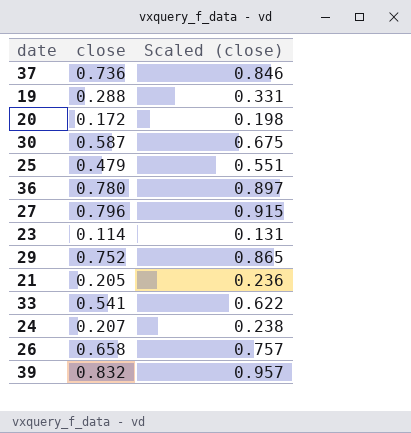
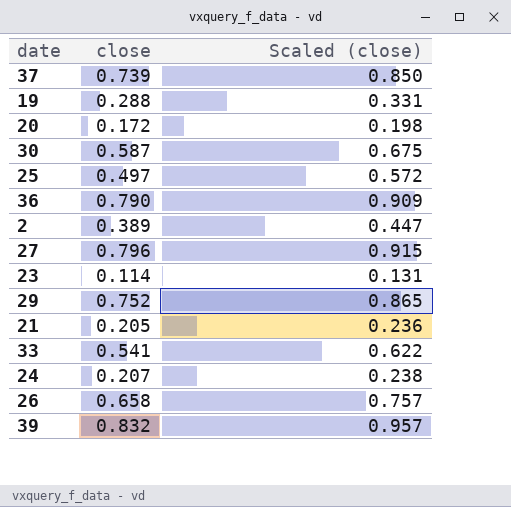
37 | close: 0.736 -> 0.739
37 | Scaled (close): 0.846 -> 0.850
25 | close: 0.479 -> 0.497
25 | Scaled (close): 0.551 -> 0.572
36 | close: 0.780 -> 0.790
36 | Scaled (close): 0.897 -> 0.909
row 2: none -> 0.389 | 0.447

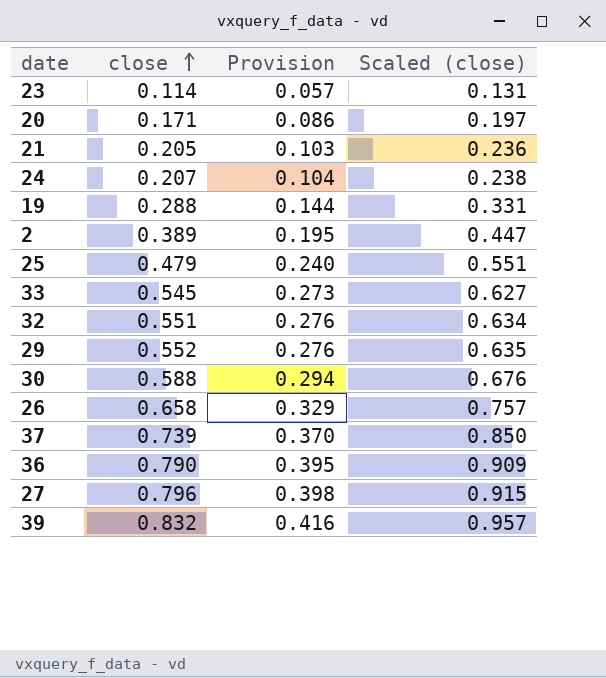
row order: none -> close ascending
column Provision | formula: none -> [close] * 0.5
20 | close: 0.172 -> 0.171
20 | Scaled (close): 0.198 -> 0.197
25 | close: 0.497 -> 0.479
25 | Scaled (close): 0.572 -> 0.551
33 | close: 0.541 -> 0.545
33 | Scaled (close): 0.622 -> 0.627
row 32: none -> 0.551 | 0.276 | 0.634
29 | close: 0.752 -> 0.552
29 | Scaled (close): 0.865 -> 0.635
30 | close: 0.587 -> 0.588
30 | Scaled (close): 0.675 -> 0.676

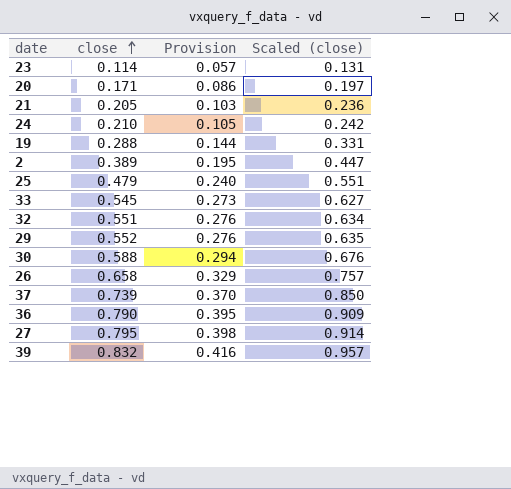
24 | close: 0.207 -> 0.210
24 | Provision: 0.104 -> 0.105
24 | Scaled (close): 0.238 -> 0.242
27 | close: 0.796 -> 0.795
27 | Scaled (close): 0.915 -> 0.914

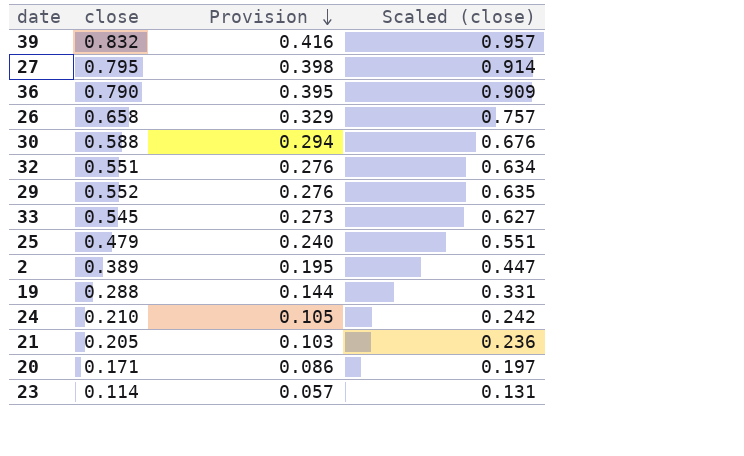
row order: close ascending -> Provision descending
row 37: 0.739 | 0.370 | 0.850 -> none

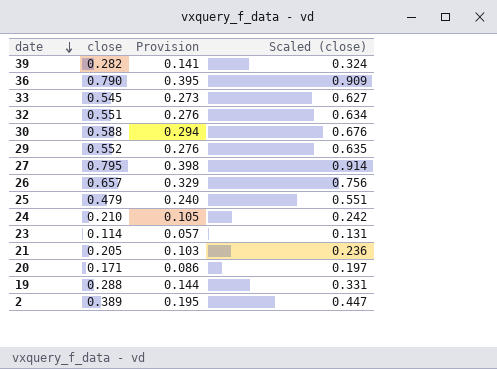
row order: Provision descending -> date descending
39 | close: 0.832 -> 0.282
39 | Provision: 0.416 -> 0.141
39 | Scaled (close): 0.957 -> 0.324
26 | close: 0.658 -> 0.657
26 | Scaled (close): 0.757 -> 0.756

